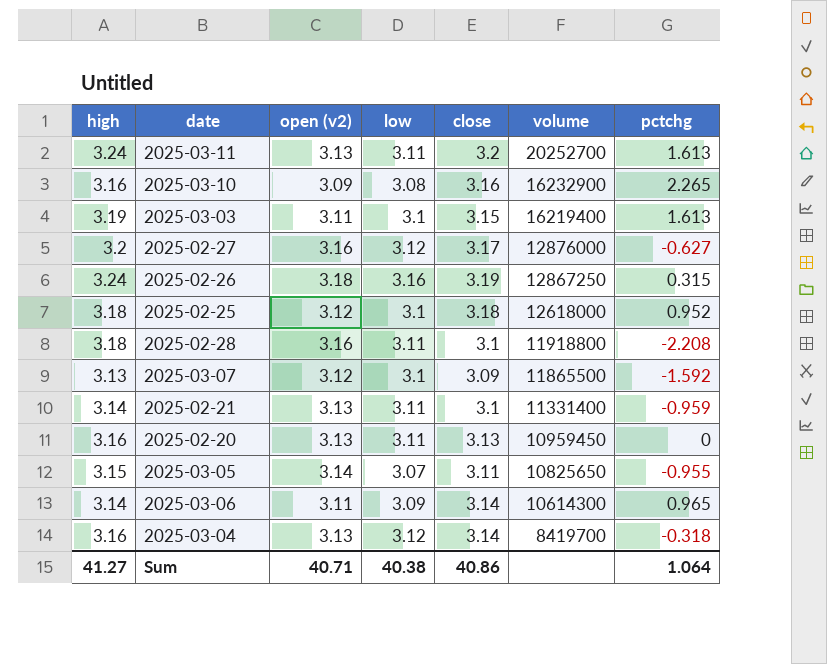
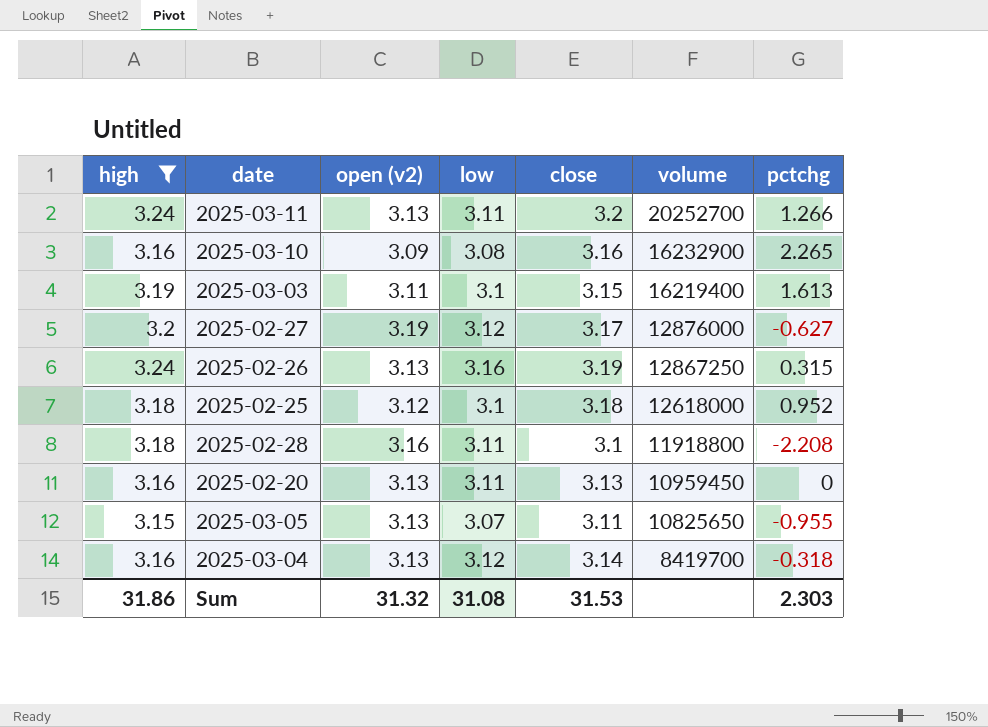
filter: none -> high >= 3.15
2025-03-11 | pctchg: 1.613 -> 1.266
2025-02-27 | open (v2): 3.16 -> 3.19
2025-02-26 | open (v2): 3.18 -> 3.13
2025-03-05 | open (v2): 3.14 -> 3.13
Sum | high: 41.27 -> 31.86
Sum | open (v2): 40.71 -> 31.32
Sum | low: 40.38 -> 31.08
Sum | close: 40.86 -> 31.53
Sum | pctchg: 1.064 -> 2.303

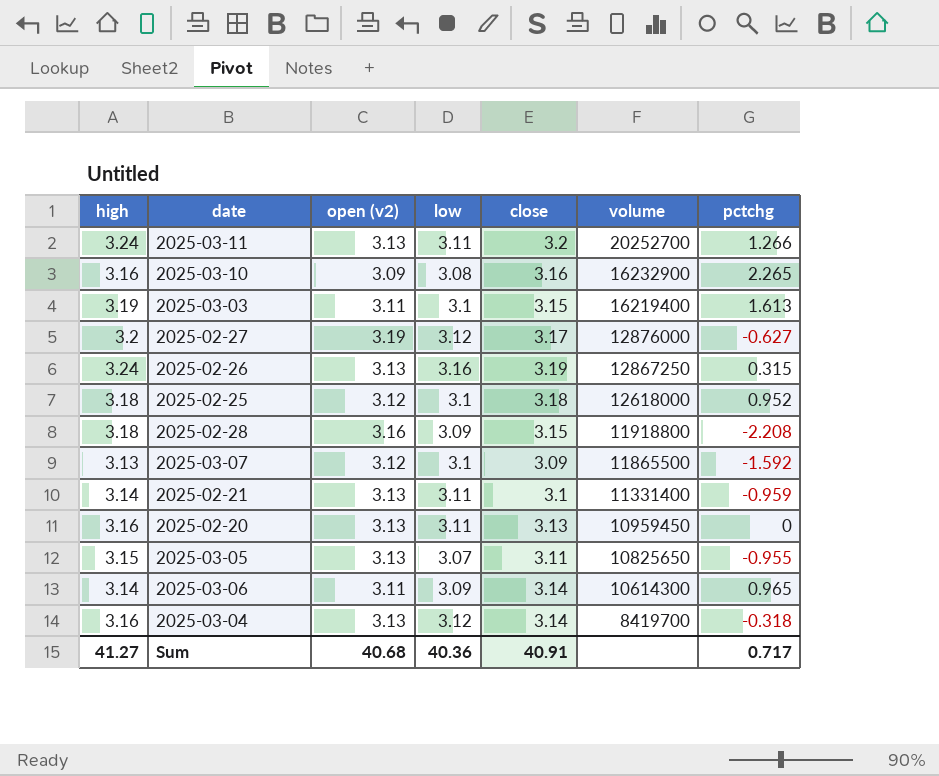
filter: high >= 3.15 -> none
2025-02-28 | low: 3.11 -> 3.09
2025-02-28 | close: 3.1 -> 3.15
Sum | high: 31.86 -> 41.27
Sum | open (v2): 31.32 -> 40.68
Sum | low: 31.08 -> 40.36
Sum | close: 31.53 -> 40.91
Sum | pctchg: 2.303 -> 0.717

